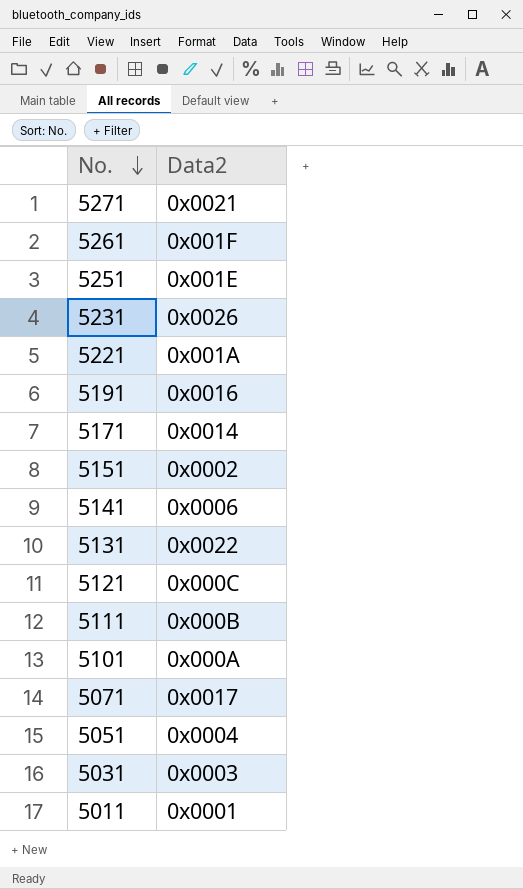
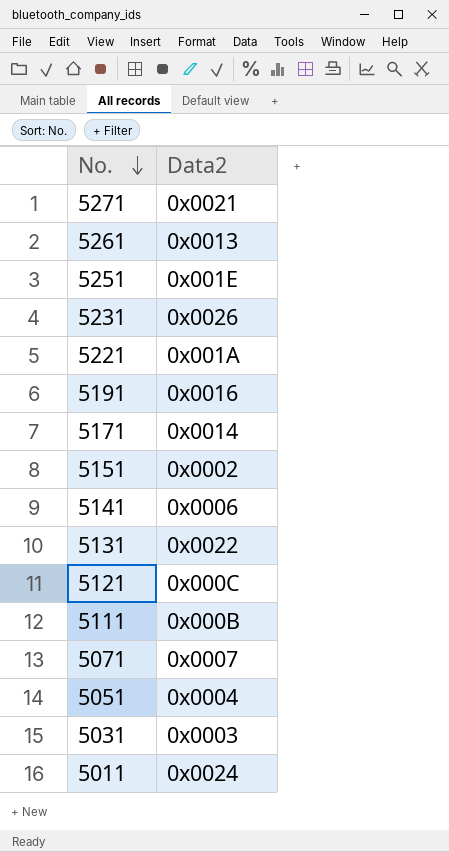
row 5101: 0x000A -> none
5261 | Data2: 0x001F -> 0x0013
5071 | Data2: 0x0017 -> 0x0007
5011 | Data2: 0x0001 -> 0x0024

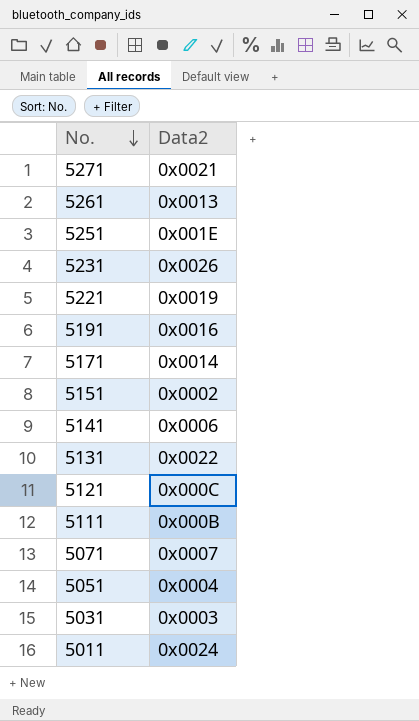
5221 | Data2: 0x001A -> 0x0019

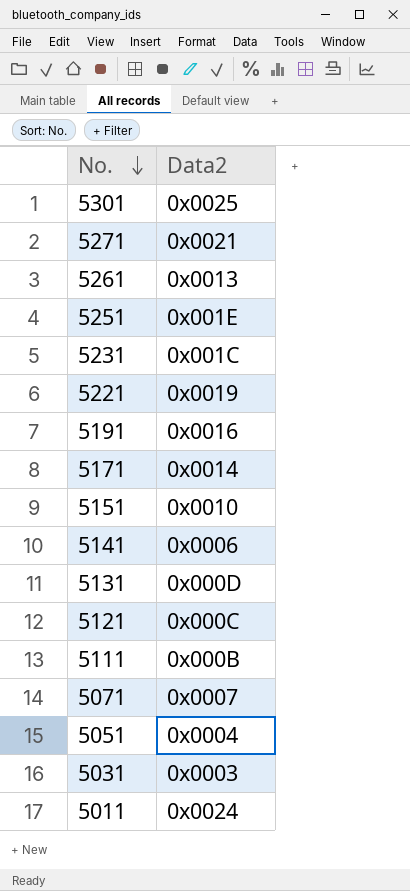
row 5301: none -> 0x0025
5231 | Data2: 0x0026 -> 0x001C
5151 | Data2: 0x0002 -> 0x0010
5131 | Data2: 0x0022 -> 0x000D

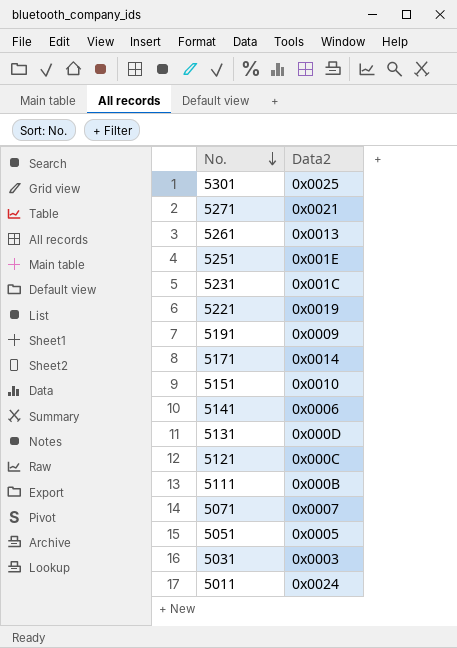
5191 | Data2: 0x0016 -> 0x0009
5051 | Data2: 0x0004 -> 0x0005

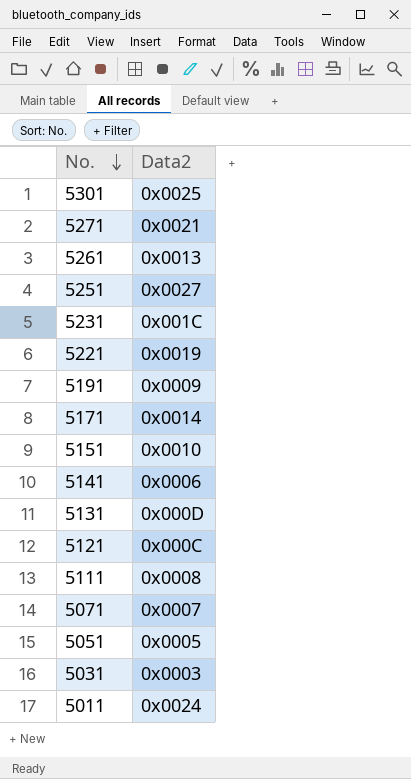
5251 | Data2: 0x001E -> 0x0027
5111 | Data2: 0x000B -> 0x0008

